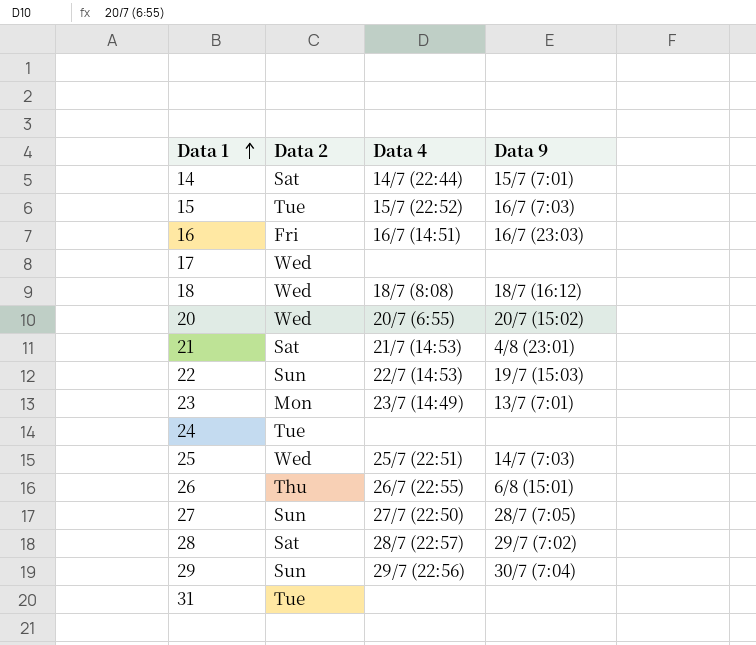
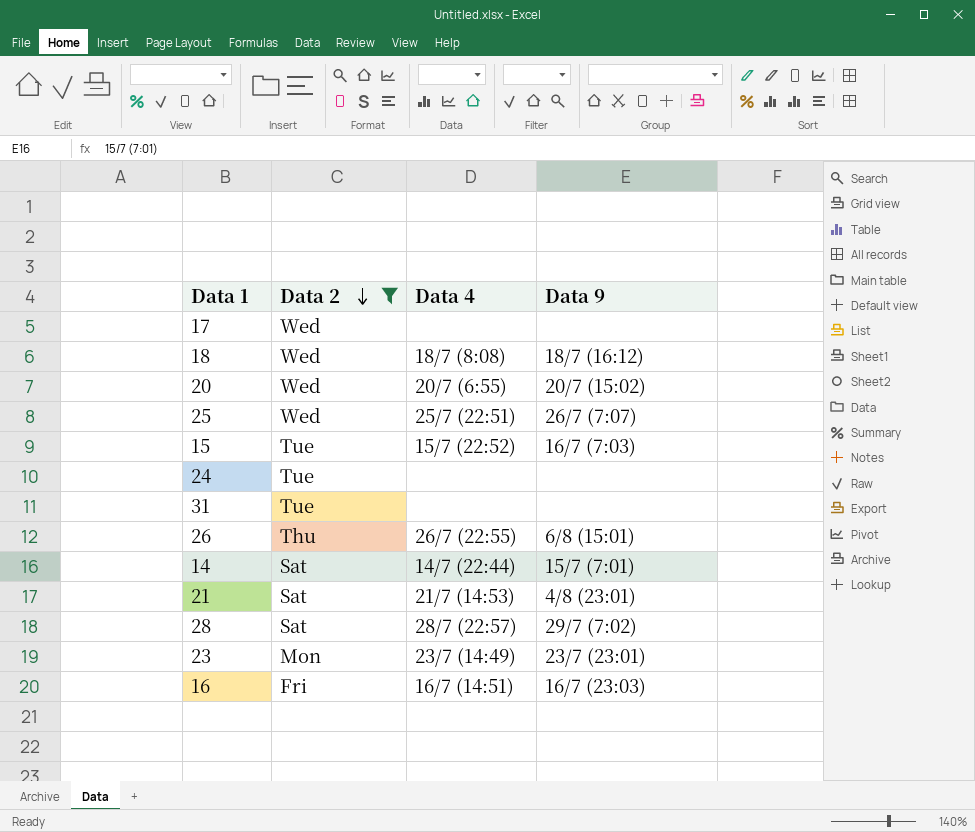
filter: none -> Data 2 != Sun
row order: Data 1 ascending -> Data 2 descending
25 | Data 9: 14/7 (7:03) -> 26/7 (7:07)
23 | Data 9: 13/7 (7:01) -> 23/7 (23:01)

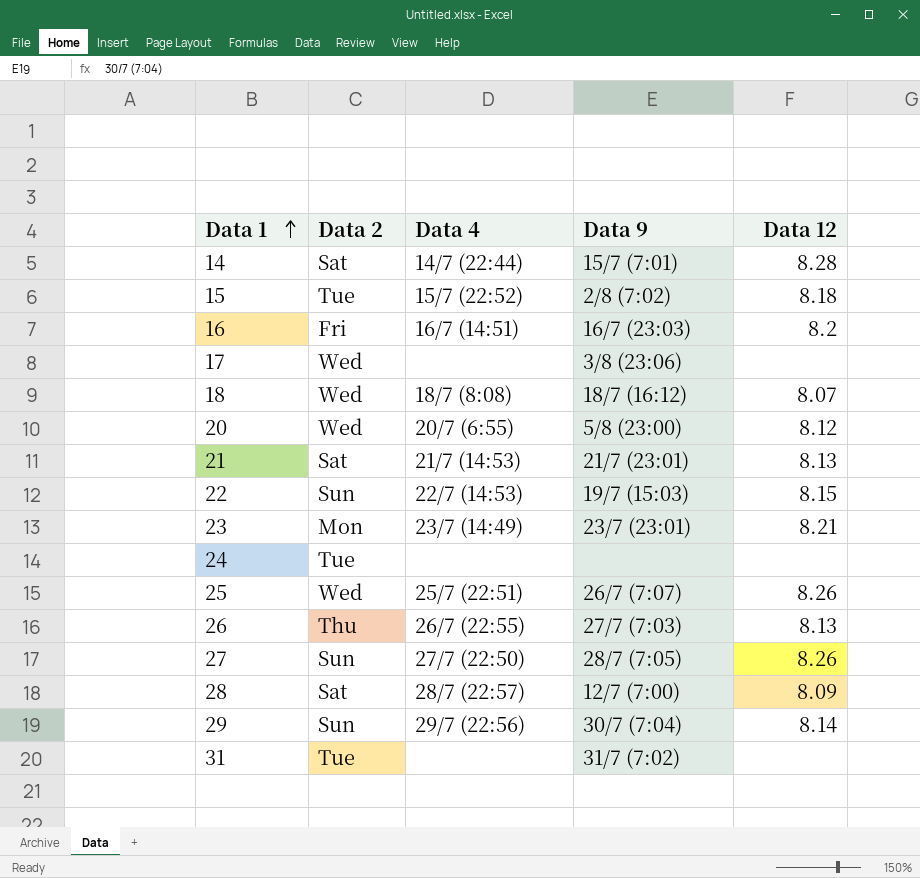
filter: Data 2 != Sun -> none
row order: Data 2 descending -> Data 1 ascending
column Data 12 | position: none -> 5
15 | Data 9: 16/7 (7:03) -> 2/8 (7:02)
17 | Data 9: none -> 3/8 (23:06)
20 | Data 9: 20/7 (15:02) -> 5/8 (23:00)
21 | Data 9: 4/8 (23:01) -> 21/7 (23:01)
26 | Data 9: 6/8 (15:01) -> 27/7 (7:03)
28 | Data 9: 29/7 (7:02) -> 12/7 (7:00)
31 | Data 9: none -> 31/7 (7:02)

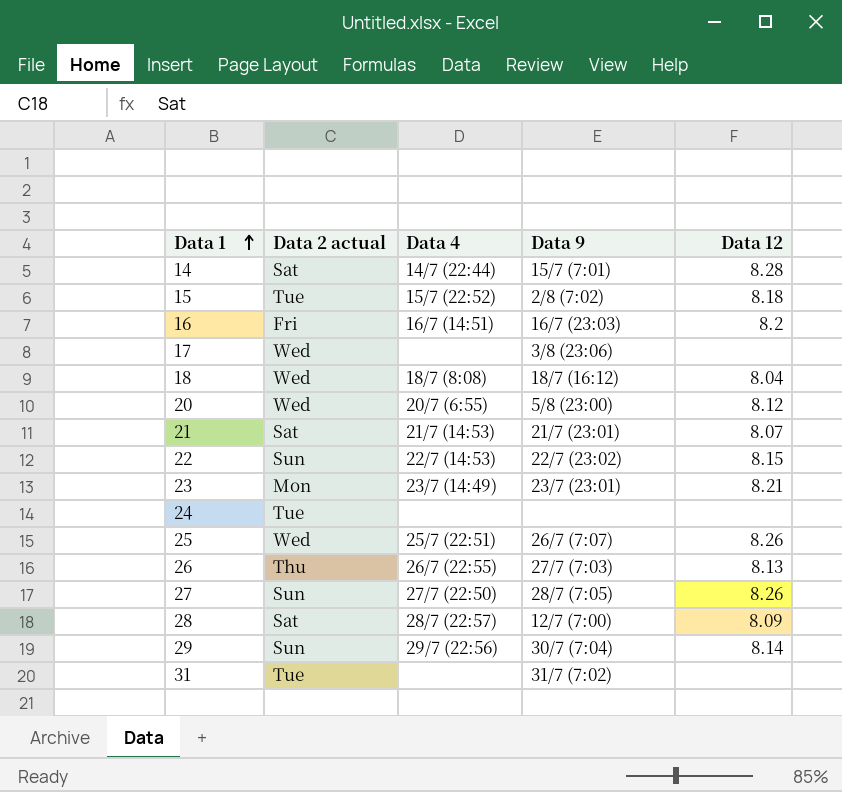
column name: Data 2 -> Data 2 actual
18 | Data 12: 8.07 -> 8.04
21 | Data 12: 8.13 -> 8.07
22 | Data 9: 19/7 (15:03) -> 22/7 (23:02)

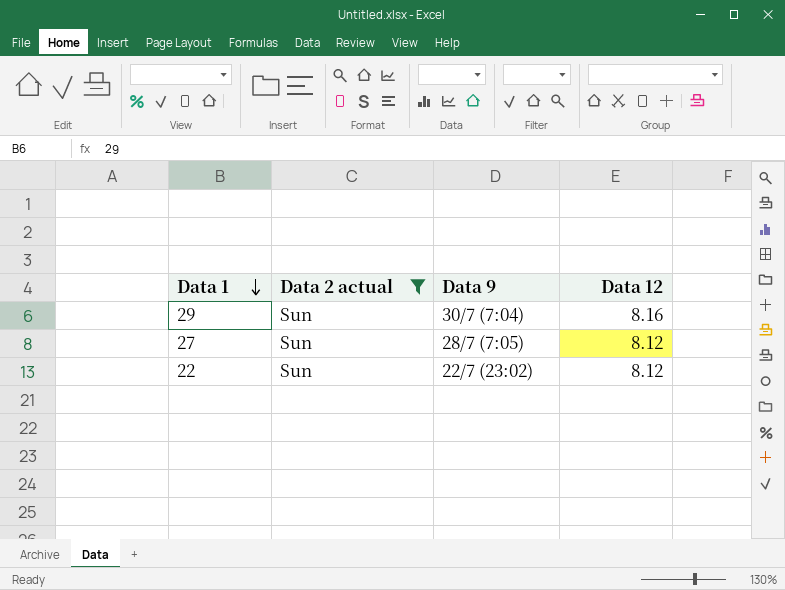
filter: none -> Data 2 actual = Sun
row order: Data 1 ascending -> Data 1 descending
column Data 4 | position: 3 -> none
29 | Data 12: 8.14 -> 8.16
27 | Data 12: 8.26 -> 8.12
22 | Data 12: 8.15 -> 8.12

